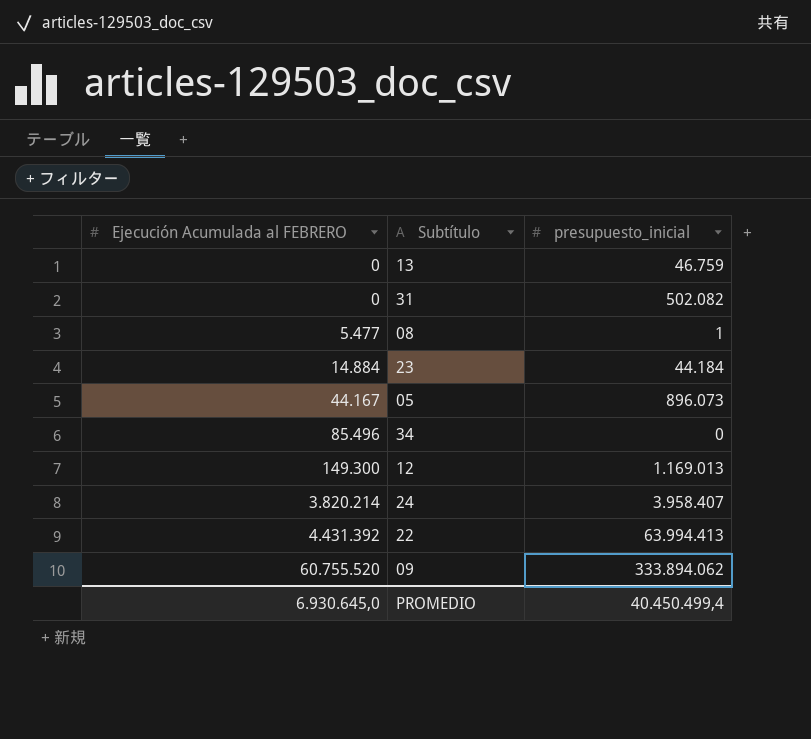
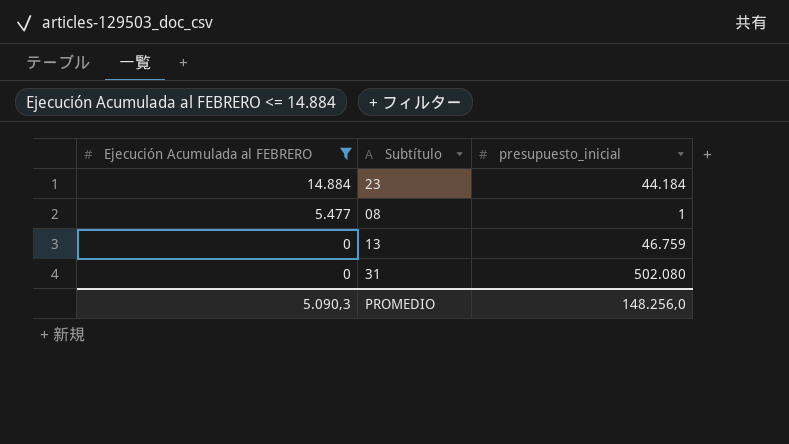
filter: none -> Ejecución Acumulada al FEBRERO <= 14.884
row order: Ejecución Acumulada al FEBRERO ascending -> Ejecución Acumulada al FEBRERO descending
31 | presupuesto_inicial: 502.082 -> 502.080
PROMEDIO | Ejecución Acumulada al FEBRERO: 6.930.645,0 -> 5.090,3
PROMEDIO | presupuesto_inicial: 40.450.499,4 -> 148.256,0

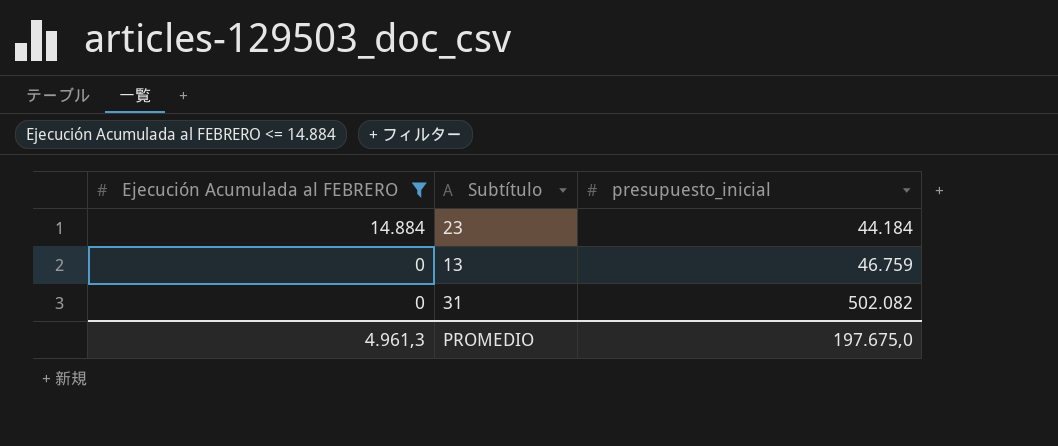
row 08: 5.477 | 1 -> none
31 | presupuesto_inicial: 502.080 -> 502.082
PROMEDIO | Ejecución Acumulada al FEBRERO: 5.090,3 -> 4.961,3
PROMEDIO | presupuesto_inicial: 148.256,0 -> 197.675,0

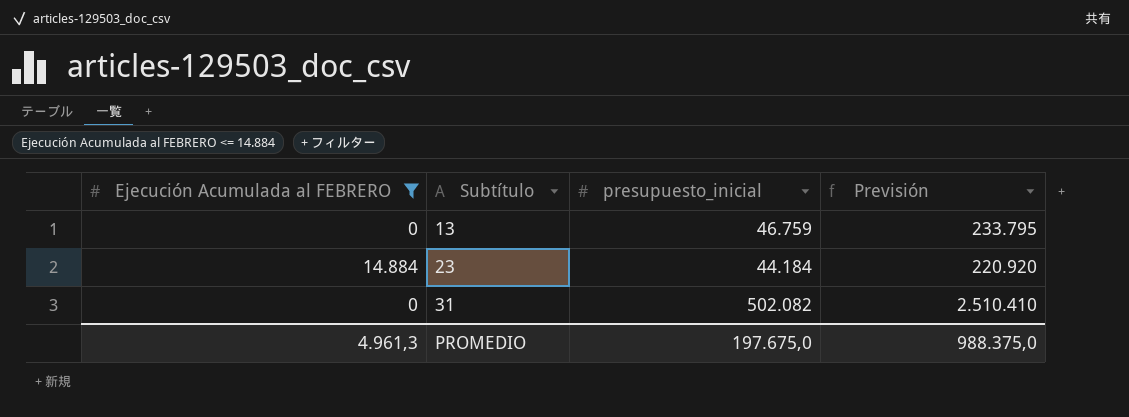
row order: Ejecución Acumulada al FEBRERO descending -> Subtítulo ascending
column Previsión | formula: none -> [presupuesto_inicial] * 5

